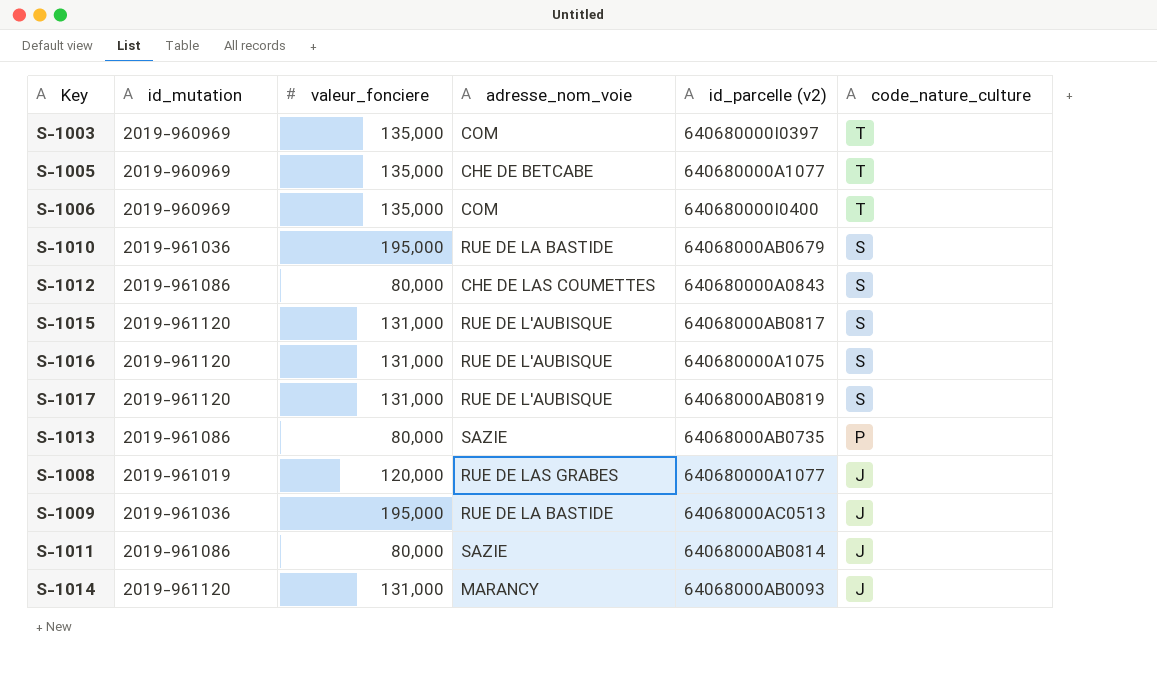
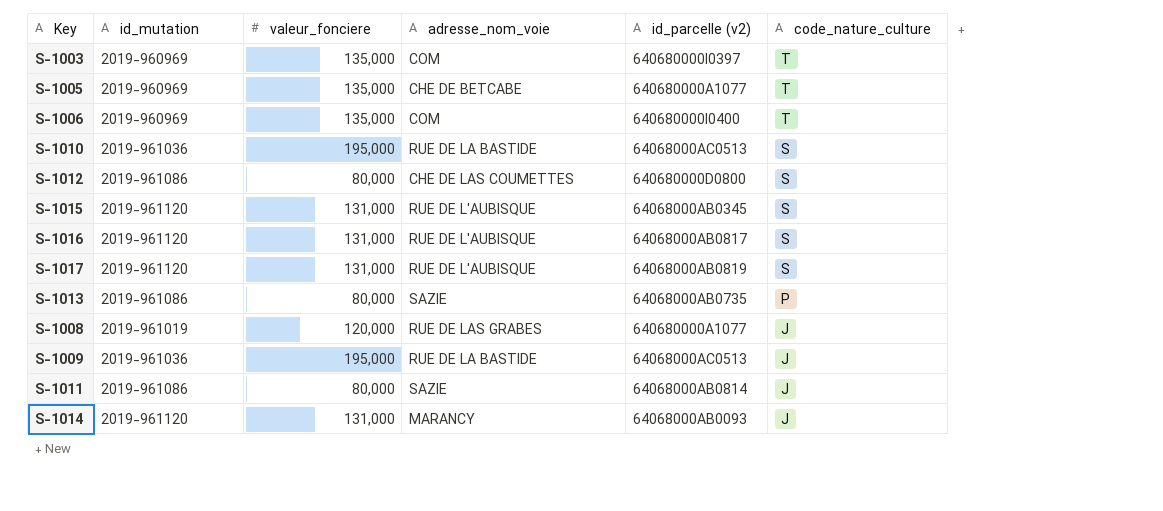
S-1010 | id_parcelle (v2): 64068000AB0679 -> 64068000AC0513
S-1012 | id_parcelle (v2): 640680000A0843 -> 640680000D0800
S-1015 | id_parcelle (v2): 64068000AB0817 -> 64068000AB0345
S-1016 | id_parcelle (v2): 640680000A1075 -> 64068000AB0817

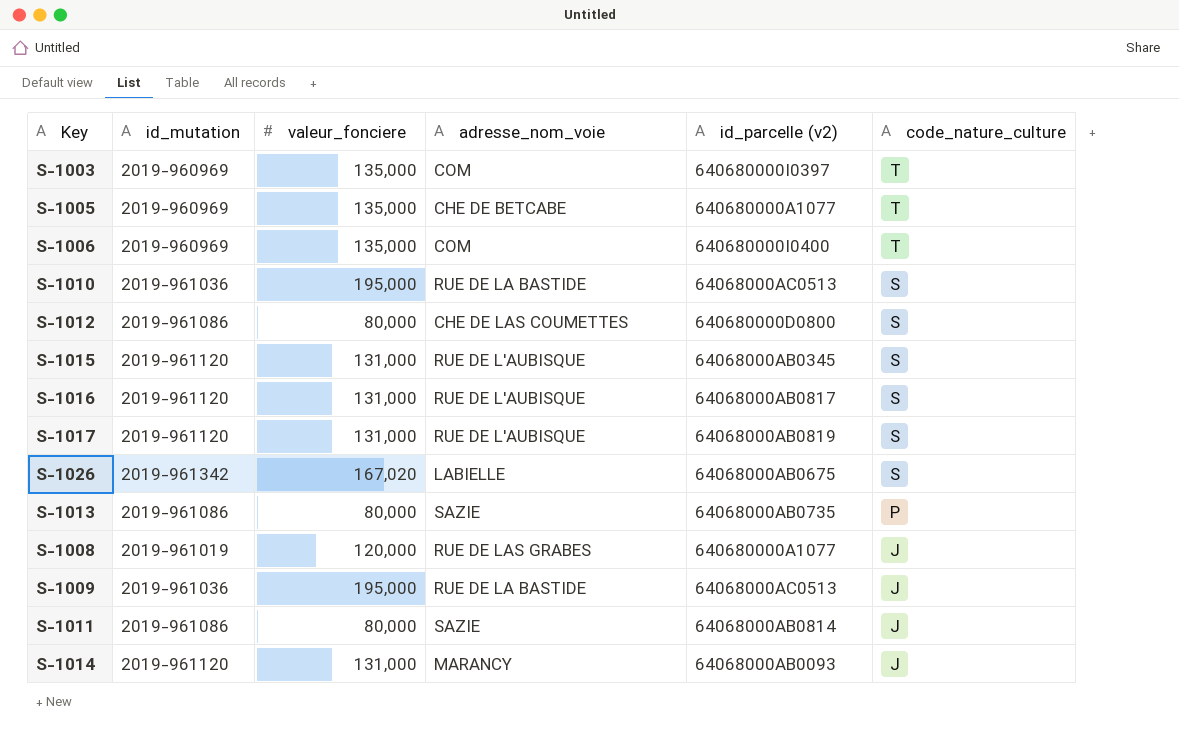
row S-1026: none -> 2019-961342 | 167,020 | LABIELLE | 64068000AB0675 | S

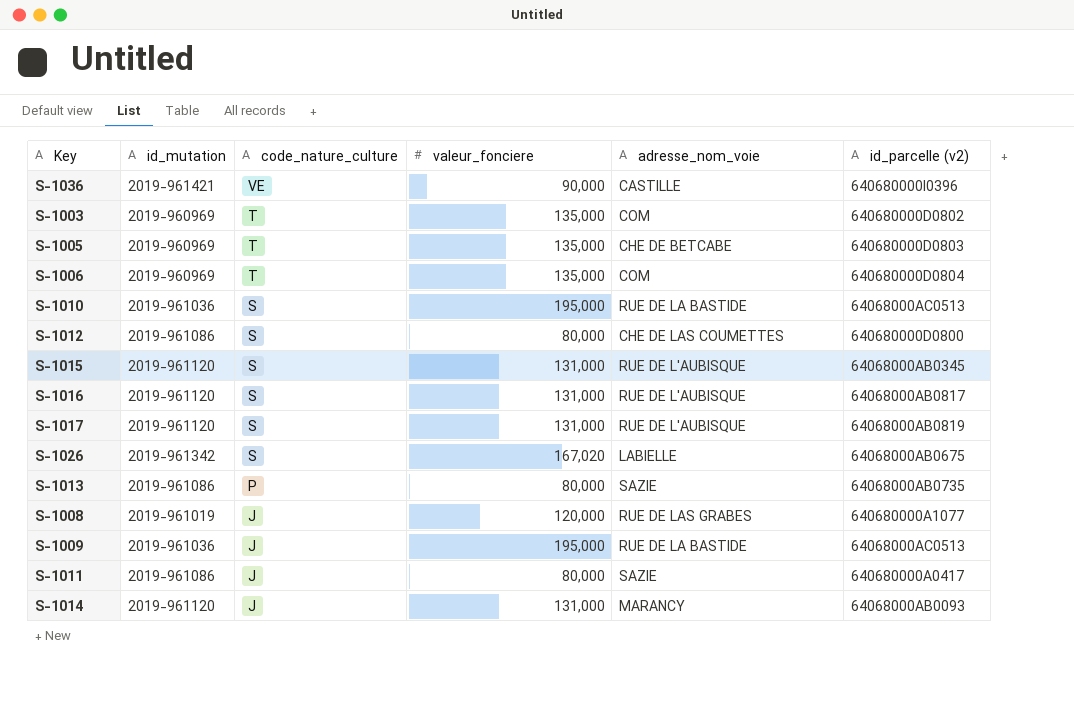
column code_nature_culture | position: 6 -> 3
row S-1036: none -> 2019-961421 | VE | 90,000 | CASTILLE | 640680000I0396
S-1003 | id_parcelle (v2): 640680000I0397 -> 640680000D0802
S-1005 | id_parcelle (v2): 640680000A1077 -> 640680000D0803
S-1006 | id_parcelle (v2): 640680000I0400 -> 640680000D0804
S-1011 | id_parcelle (v2): 64068000AB0814 -> 640680000A0417

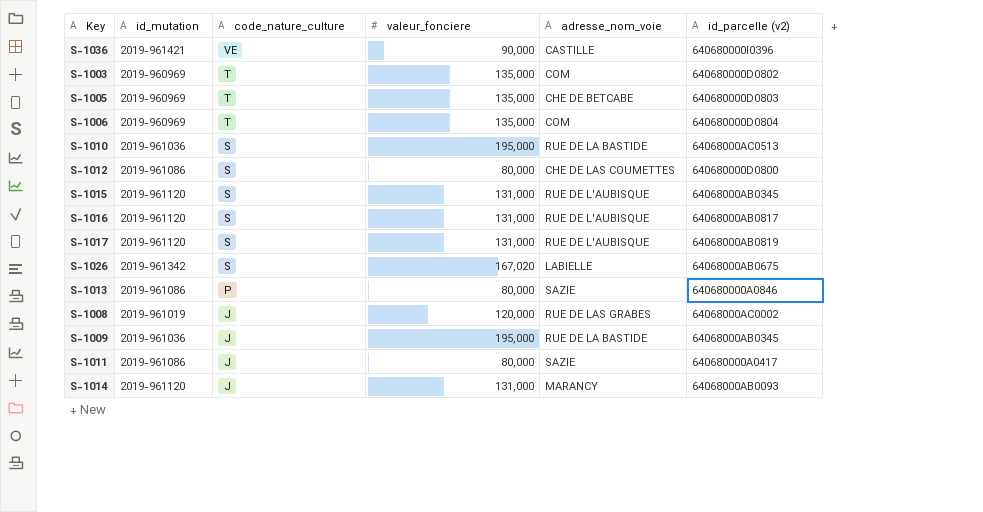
S-1013 | id_parcelle (v2): 64068000AB0735 -> 640680000A0846
S-1008 | id_parcelle (v2): 640680000A1077 -> 64068000AC0002
S-1009 | id_parcelle (v2): 64068000AC0513 -> 64068000AB0345

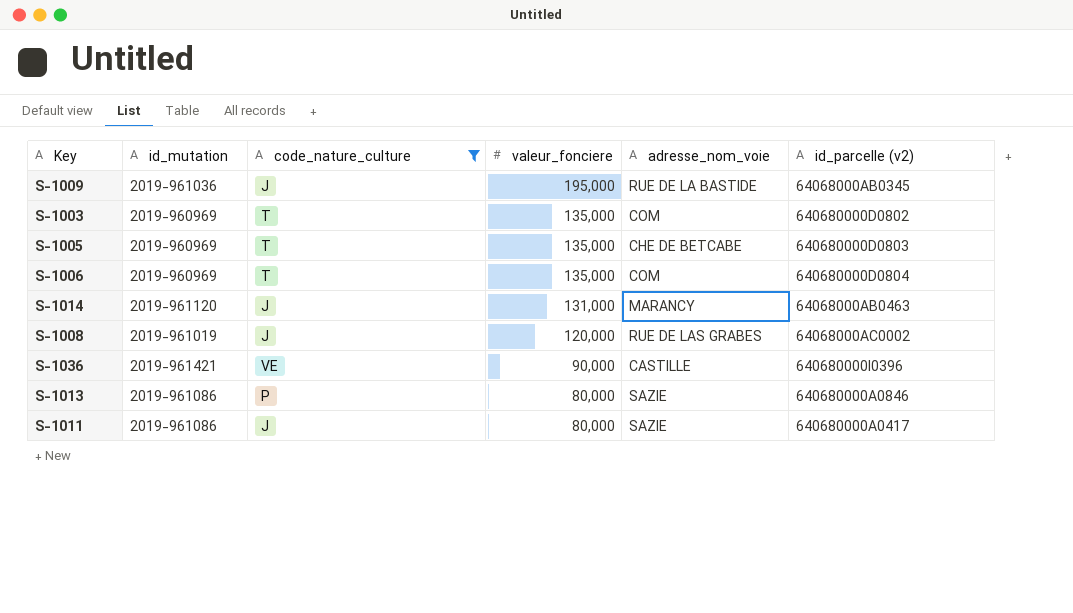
filter: none -> code_nature_culture != S
row order: code_nature_culture descending -> valeur_fonciere descending
S-1014 | id_parcelle (v2): 64068000AB0093 -> 64068000AB0463

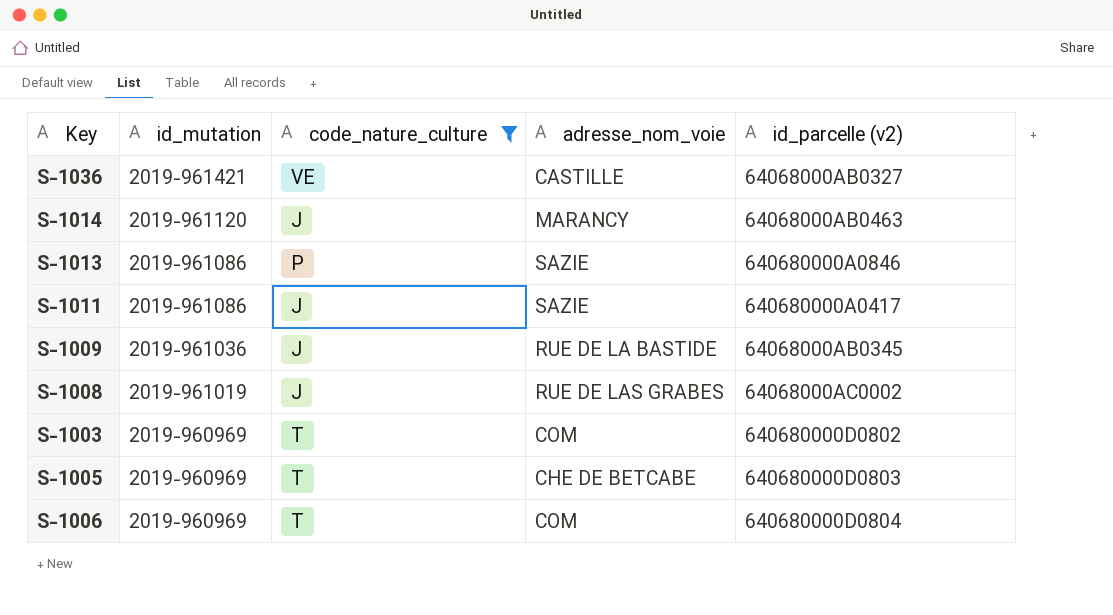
row order: valeur_fonciere descending -> id_mutation descending
column valeur_fonciere | position: 4 -> none
S-1036 | id_parcelle (v2): 640680000I0396 -> 64068000AB0327

